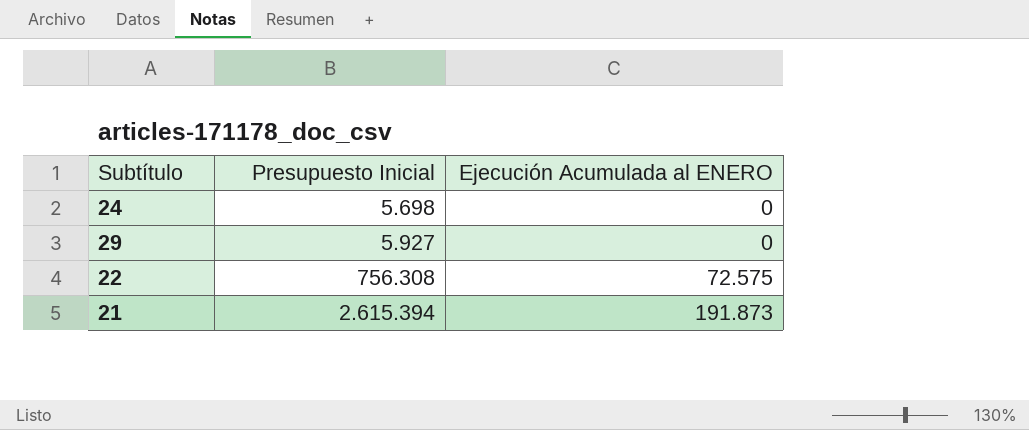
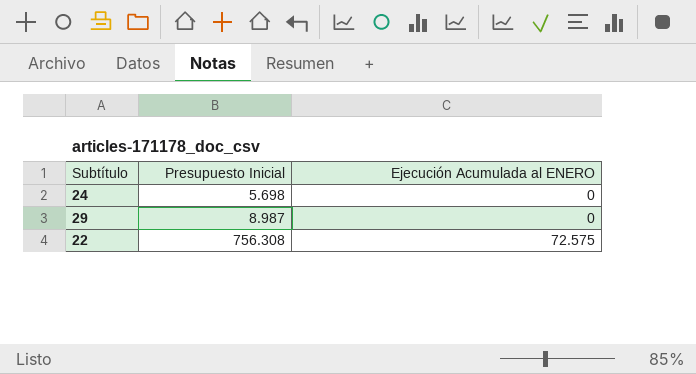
row 21: 2.615.394 | 191.873 -> none
29 | Presupuesto Inicial: 5.927 -> 8.987

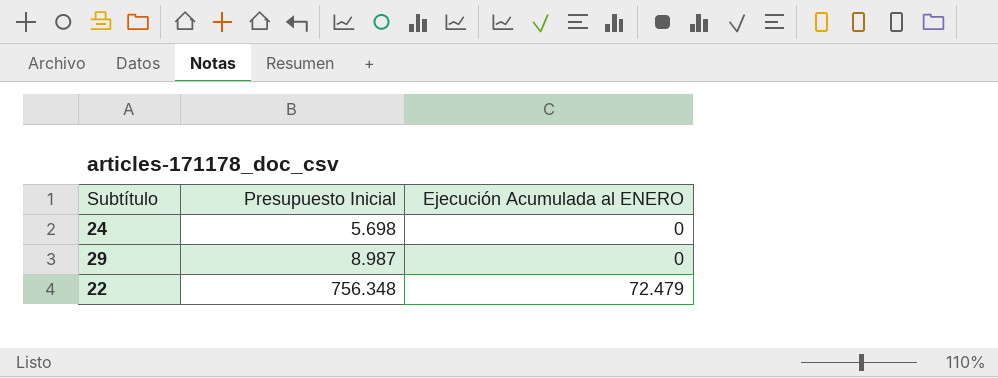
22 | Presupuesto Inicial: 756.308 -> 756.348
22 | Ejecución Acumulada al ENERO: 72.575 -> 72.479

